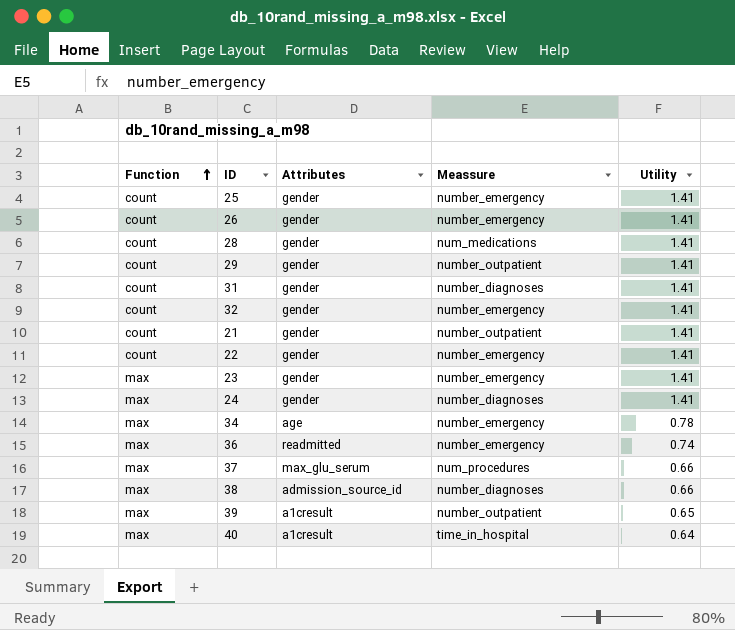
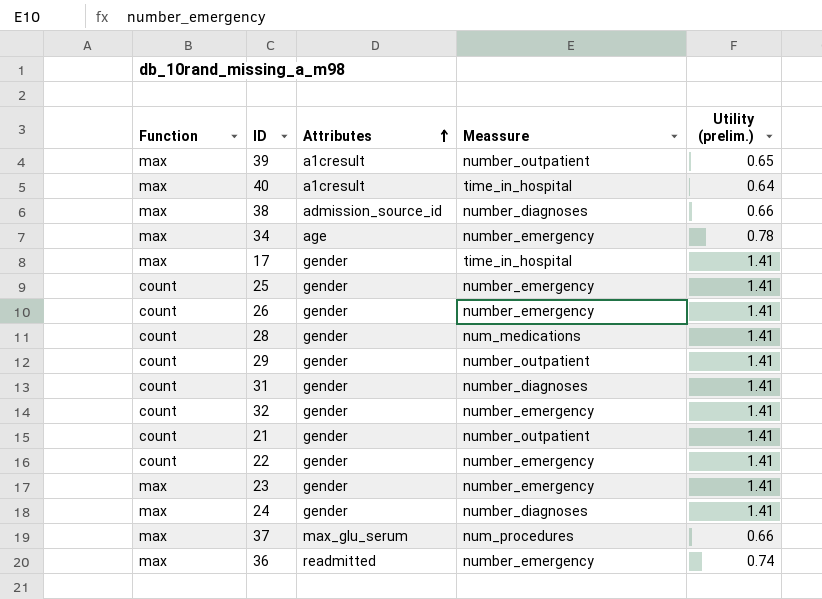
row order: Function ascending -> Attributes ascending
column name: Utility -> Utility (prelim.)
row 17: none -> max | gender | time_in_hospital | 1.41

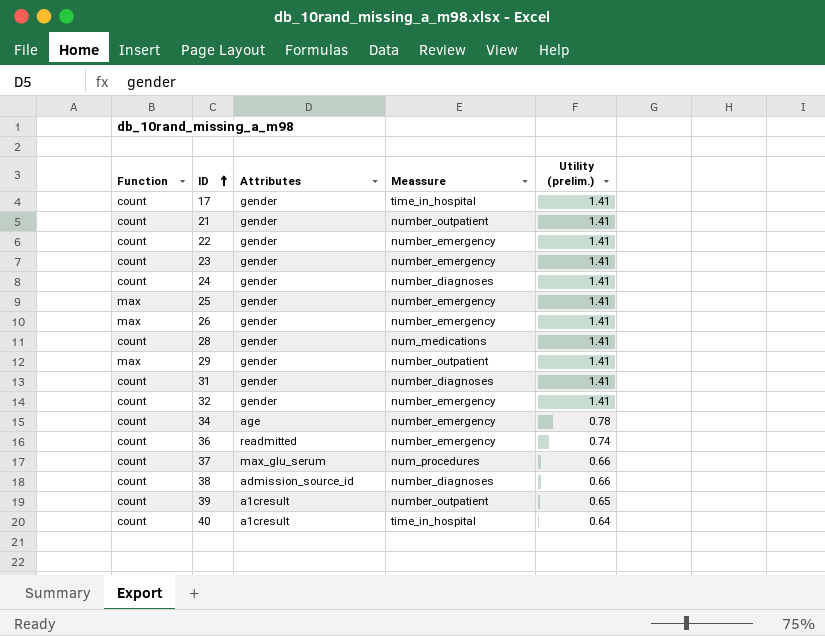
row order: Attributes ascending -> ID ascending
17 | Function: max -> count
23 | Function: max -> count
24 | Function: max -> count
25 | Function: count -> max
26 | Function: count -> max
29 | Function: count -> max
34 | Function: max -> count
36 | Function: max -> count
37 | Function: max -> count
38 | Function: max -> count
39 | Function: max -> count
40 | Function: max -> count

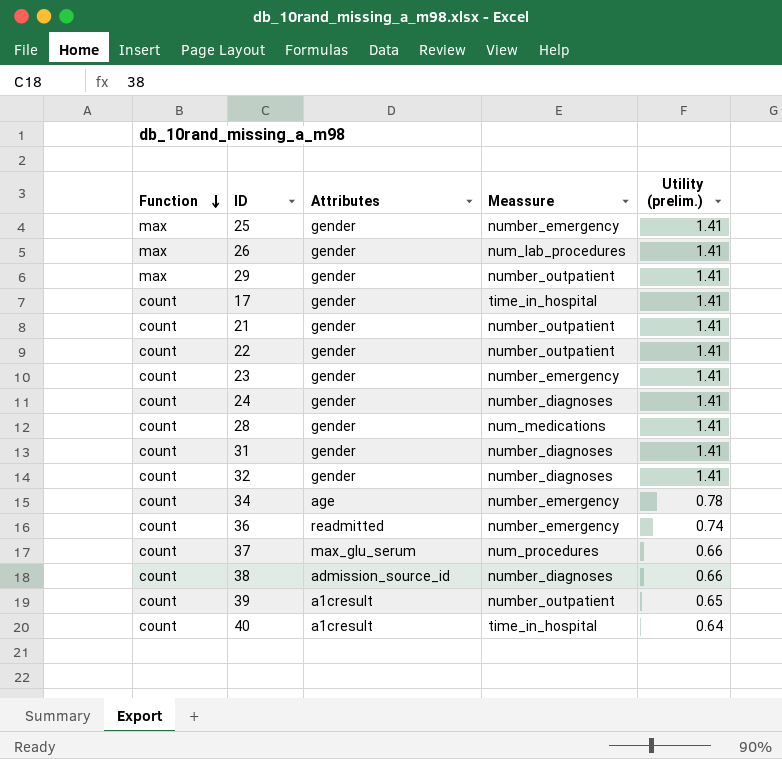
row order: ID ascending -> Function descending
26 | Meassure: number_emergency -> num_lab_procedures
22 | Meassure: number_emergency -> number_outpatient
32 | Meassure: number_emergency -> number_diagnoses

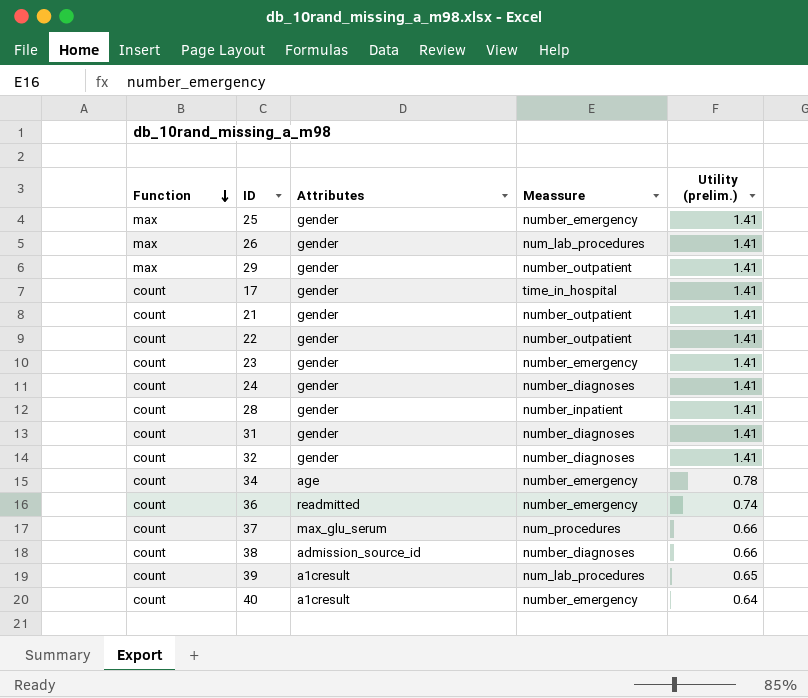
28 | Meassure: num_medications -> number_inpatient
39 | Meassure: number_outpatient -> num_lab_procedures
40 | Meassure: time_in_hospital -> number_emergency

